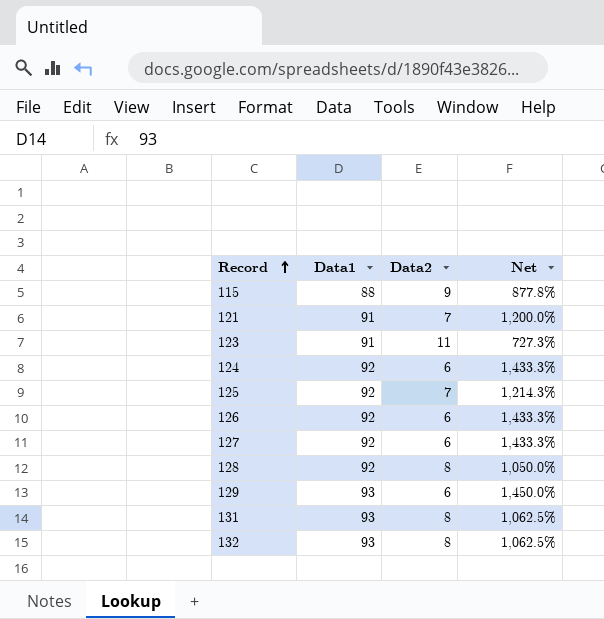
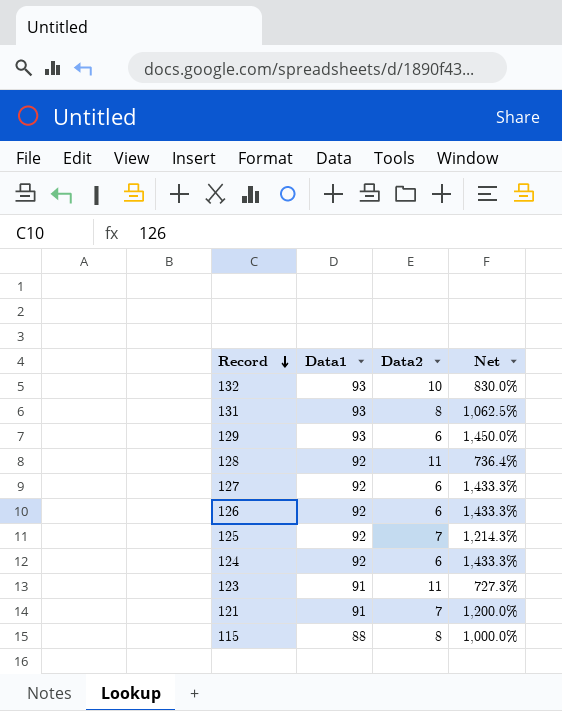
row order: Record ascending -> Record descending
132 | Data2: 8 -> 10
132 | Net: 1,062.5% -> 830.0%
128 | Data2: 8 -> 11
128 | Net: 1,050.0% -> 736.4%
115 | Data2: 9 -> 8
115 | Net: 877.8% -> 1,000.0%

